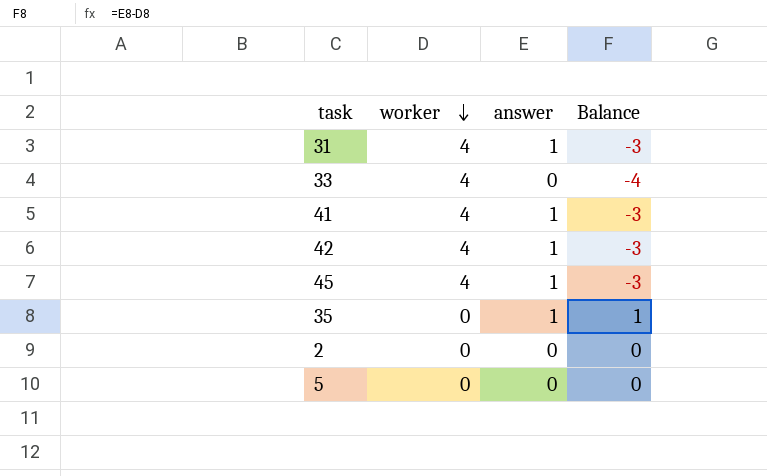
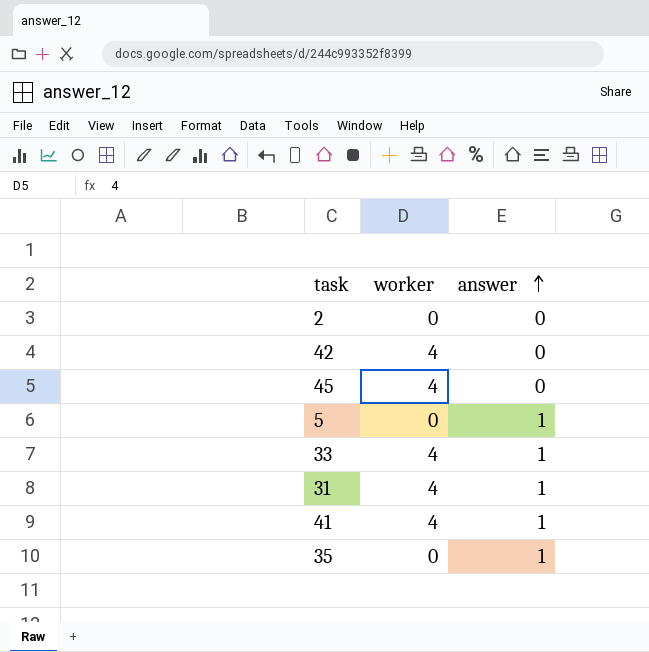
row order: worker descending -> answer ascending
column Balance | formula: [answer] - [worker] -> none
42 | answer: 1 -> 0
45 | answer: 1 -> 0
5 | answer: 0 -> 1
33 | answer: 0 -> 1

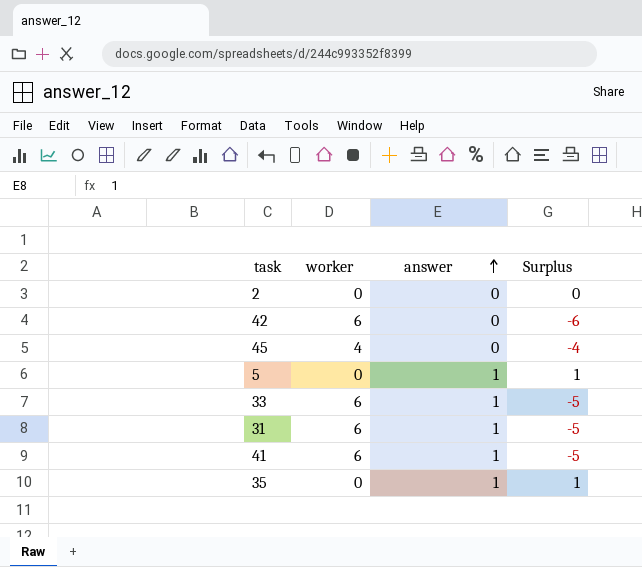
column Surplus | formula: none -> [answer] - [worker]
42 | worker: 4 -> 6
33 | worker: 4 -> 6
31 | worker: 4 -> 6
41 | worker: 4 -> 6

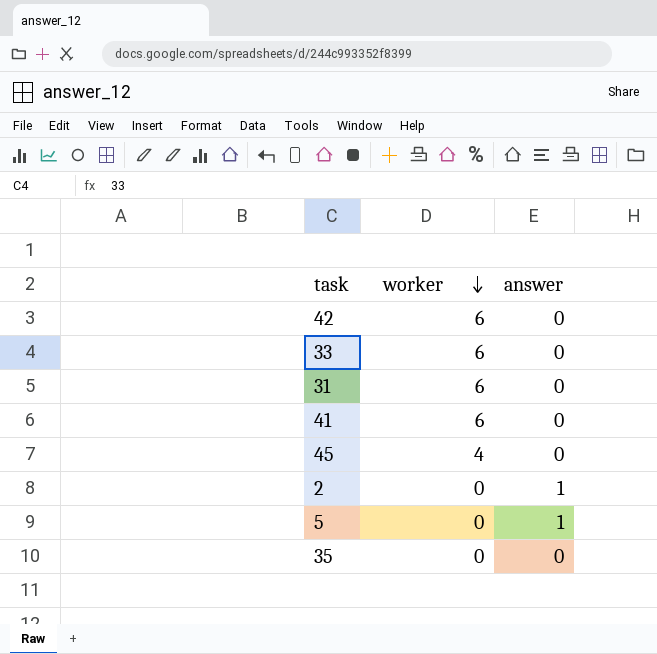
row order: answer ascending -> worker descending
column Surplus | formula: [answer] - [worker] -> none
33 | answer: 1 -> 0
31 | answer: 1 -> 0
41 | answer: 1 -> 0
2 | answer: 0 -> 1
35 | answer: 1 -> 0

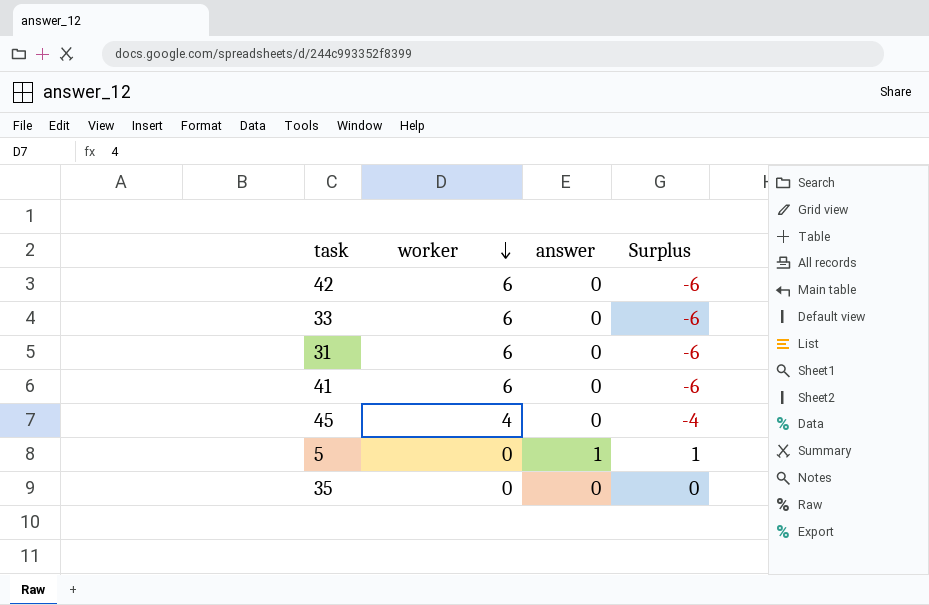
column Surplus | formula: none -> [answer] - [worker]
row 2: 0 | 1 -> none

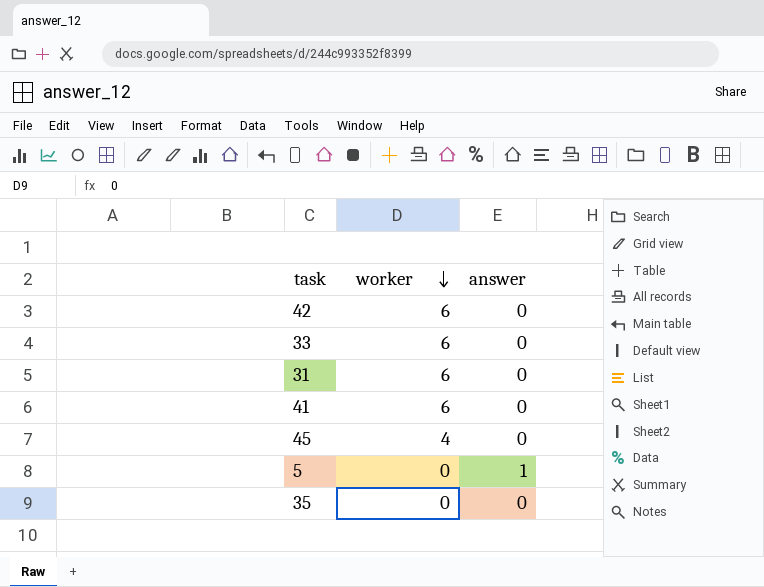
column Surplus | formula: [answer] - [worker] -> none

